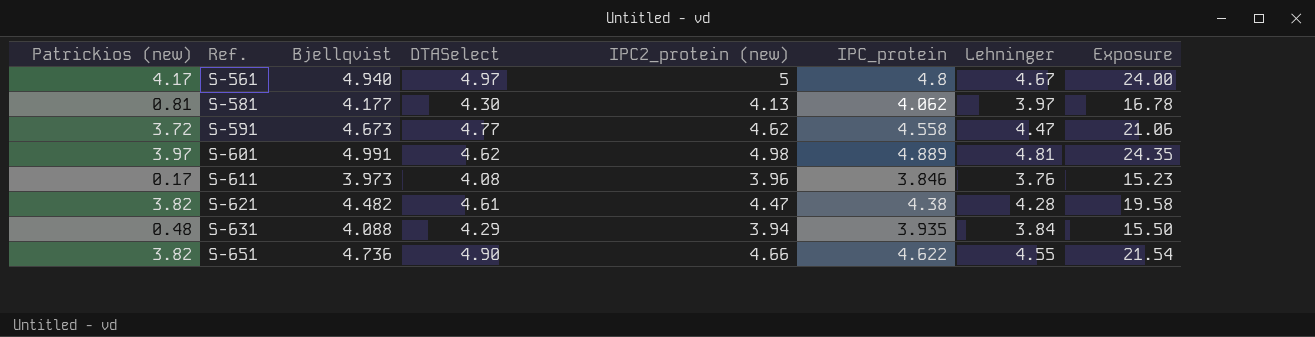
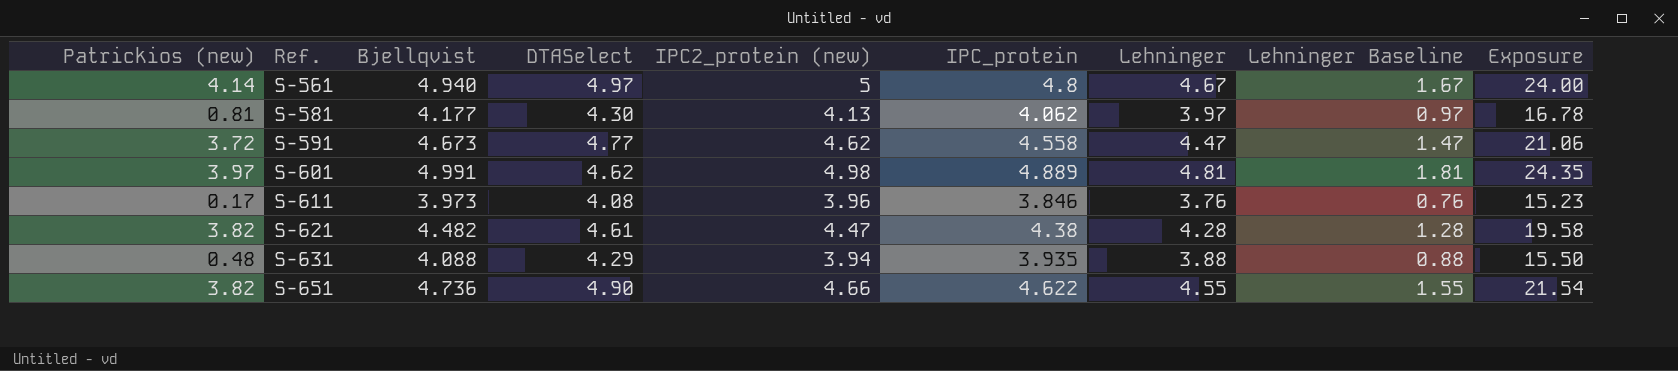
column Lehninger Baseline | formula: none -> [Lehninger] - 3
S-561 | Patrickios (new): 4.17 -> 4.14
S-631 | Lehninger: 3.84 -> 3.88

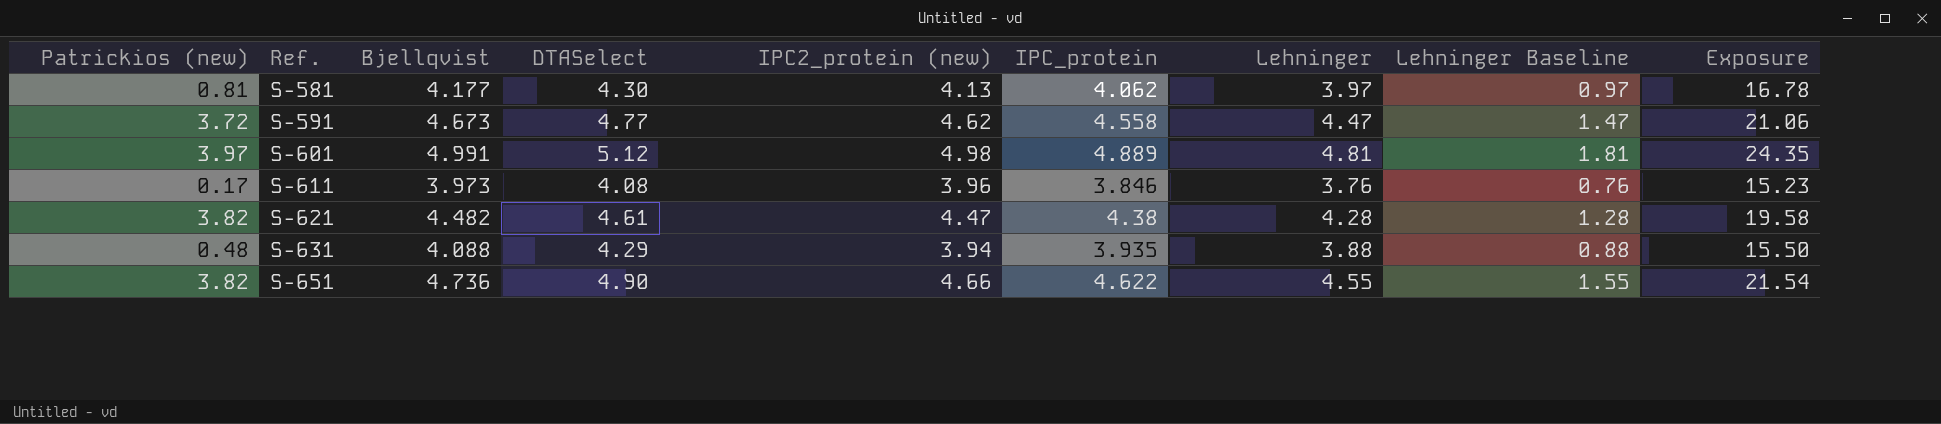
row S-561: 4.14 | 4.940 | 4.97 | 5 | 4.8 | 4.67 | 1.67 | 24.00 -> none
S-601 | DTASelect: 4.62 -> 5.12

